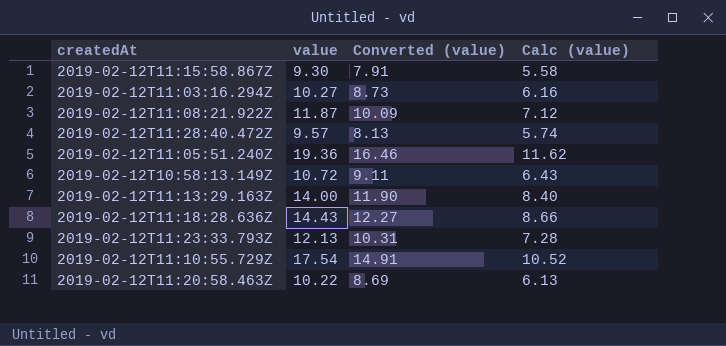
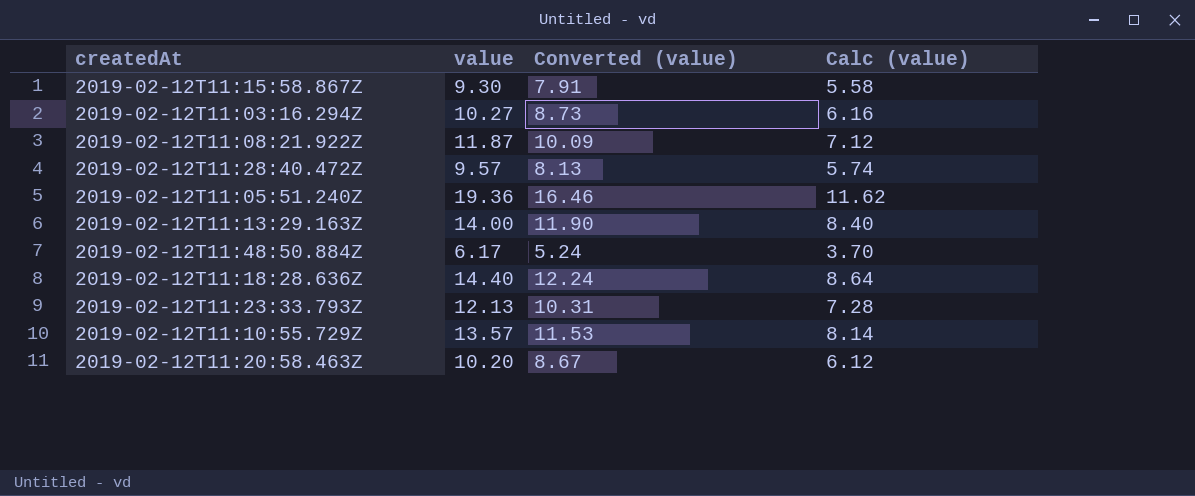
row 2019-02-12T10:58:13.149Z: 10.72 | 9.11 | 6.43 -> none
row 2019-02-12T11:48:50.884Z: none -> 6.17 | 5.24 | 3.70
2019-02-12T11:18:28.636Z | value: 14.43 -> 14.40
2019-02-12T11:18:28.636Z | Converted (value): 12.27 -> 12.24
2019-02-12T11:18:28.636Z | Calc (value): 8.66 -> 8.64
2019-02-12T11:10:55.729Z | value: 17.54 -> 13.57
2019-02-12T11:10:55.729Z | Converted (value): 14.91 -> 11.53
2019-02-12T11:10:55.729Z | Calc (value): 10.52 -> 8.14
2019-02-12T11:20:58.463Z | value: 10.22 -> 10.20
2019-02-12T11:20:58.463Z | Converted (value): 8.69 -> 8.67
2019-02-12T11:20:58.463Z | Calc (value): 6.13 -> 6.12

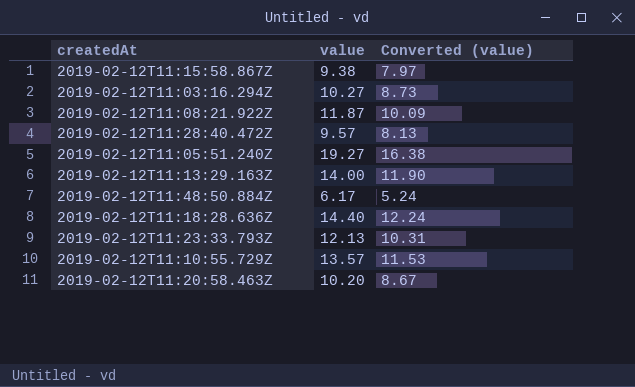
column Calc (value) | formula: [value] * 0.6 -> none
2019-02-12T11:15:58.867Z | value: 9.30 -> 9.38
2019-02-12T11:15:58.867Z | Converted (value): 7.91 -> 7.97
2019-02-12T11:05:51.240Z | value: 19.36 -> 19.27
2019-02-12T11:05:51.240Z | Converted (value): 16.46 -> 16.38

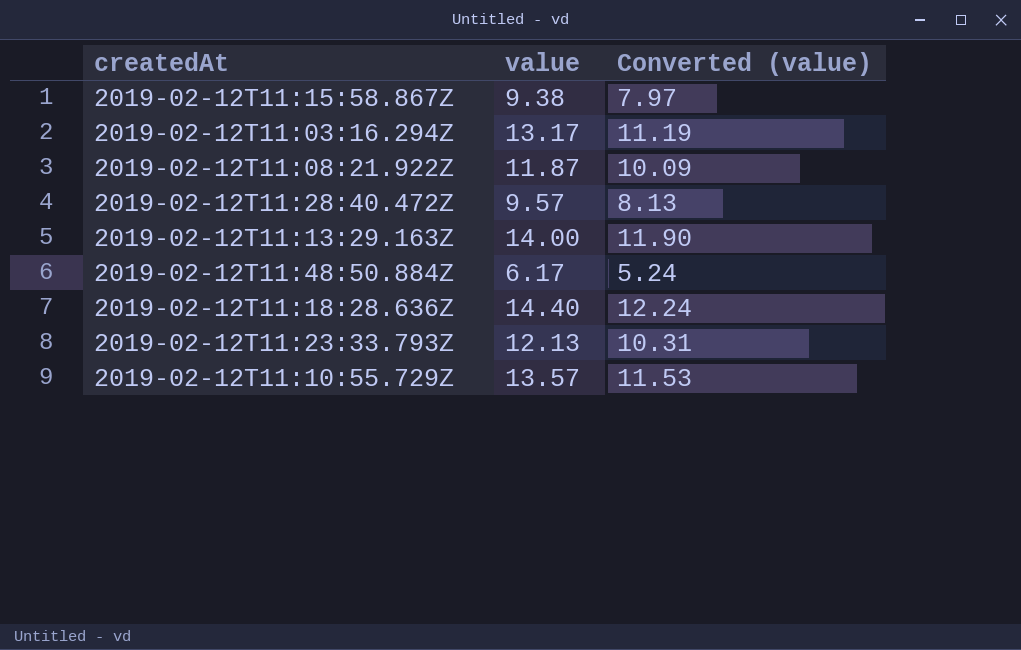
row 2019-02-12T11:05:51.240Z: 19.27 | 16.38 -> none
row 2019-02-12T11:20:58.463Z: 10.20 | 8.67 -> none
2019-02-12T11:03:16.294Z | value: 10.27 -> 13.17
2019-02-12T11:03:16.294Z | Converted (value): 8.73 -> 11.19

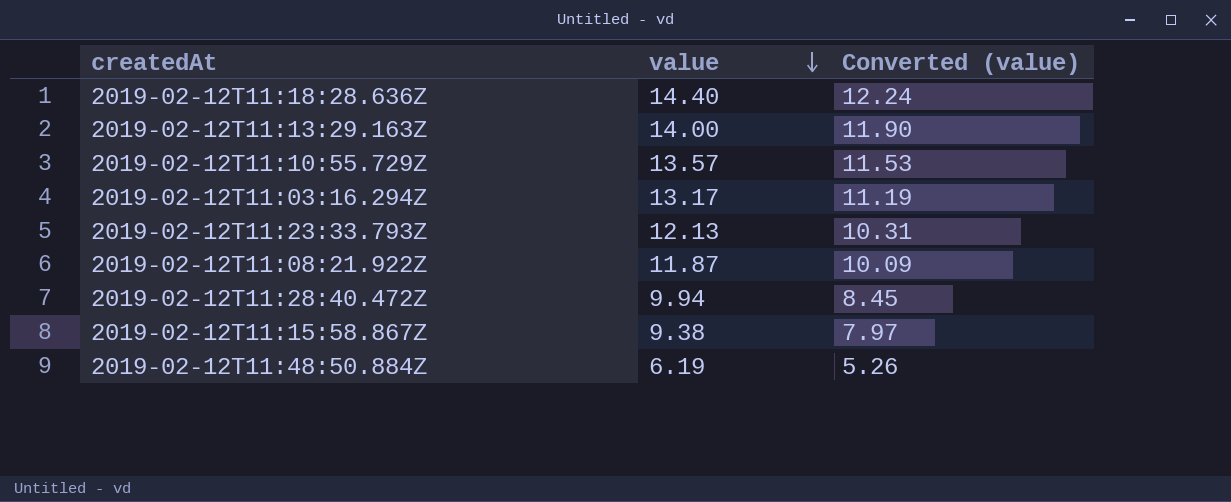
row order: none -> value descending
2019-02-12T11:28:40.472Z | value: 9.57 -> 9.94
2019-02-12T11:28:40.472Z | Converted (value): 8.13 -> 8.45
2019-02-12T11:48:50.884Z | value: 6.17 -> 6.19
2019-02-12T11:48:50.884Z | Converted (value): 5.24 -> 5.26

